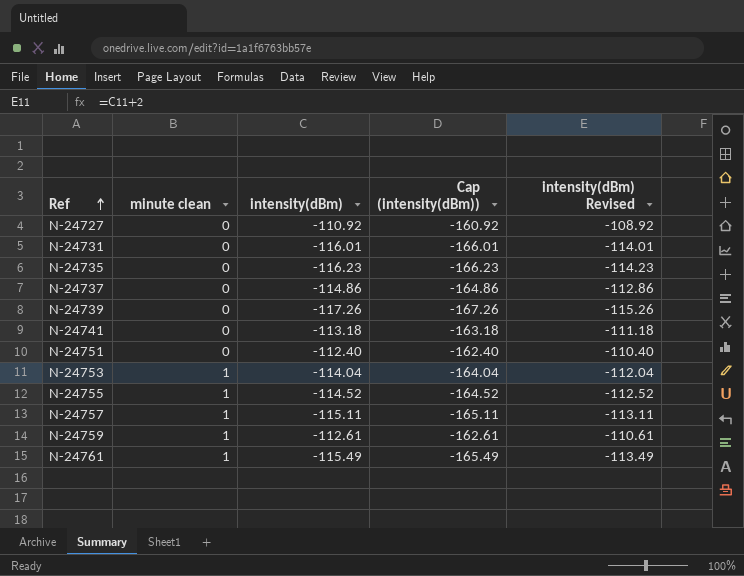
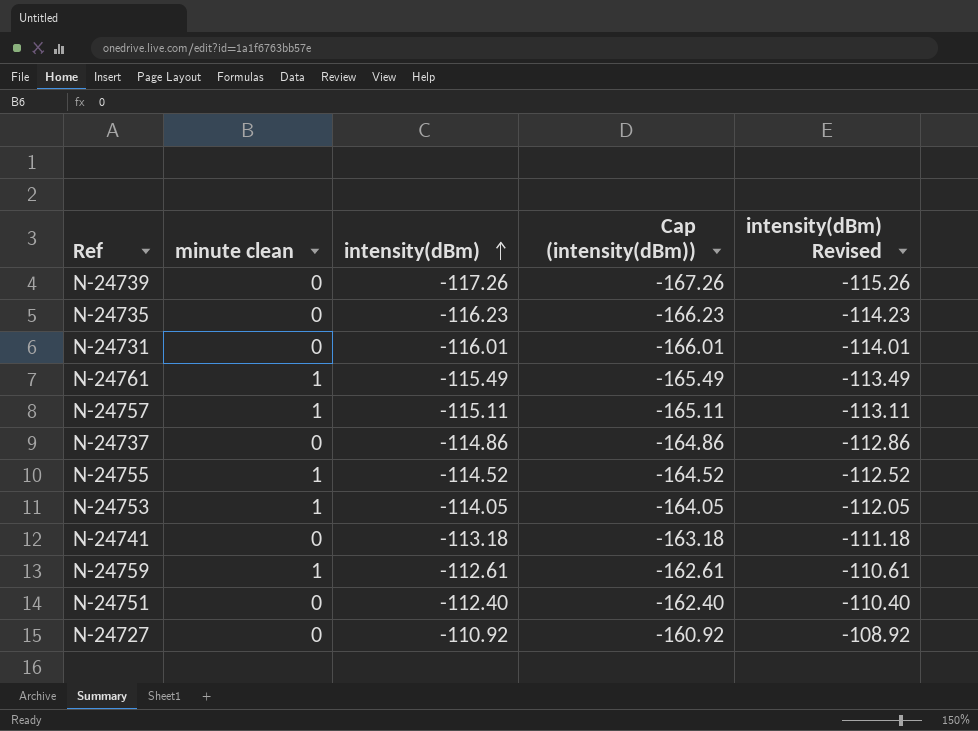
row order: Ref ascending -> intensity(dBm) ascending
N-24753 | intensity(dBm): -114.04 -> -114.05
N-24753 | Cap (intensity(dBm)): -164.04 -> -164.05
N-24753 | intensity(dBm) Revised: -112.04 -> -112.05

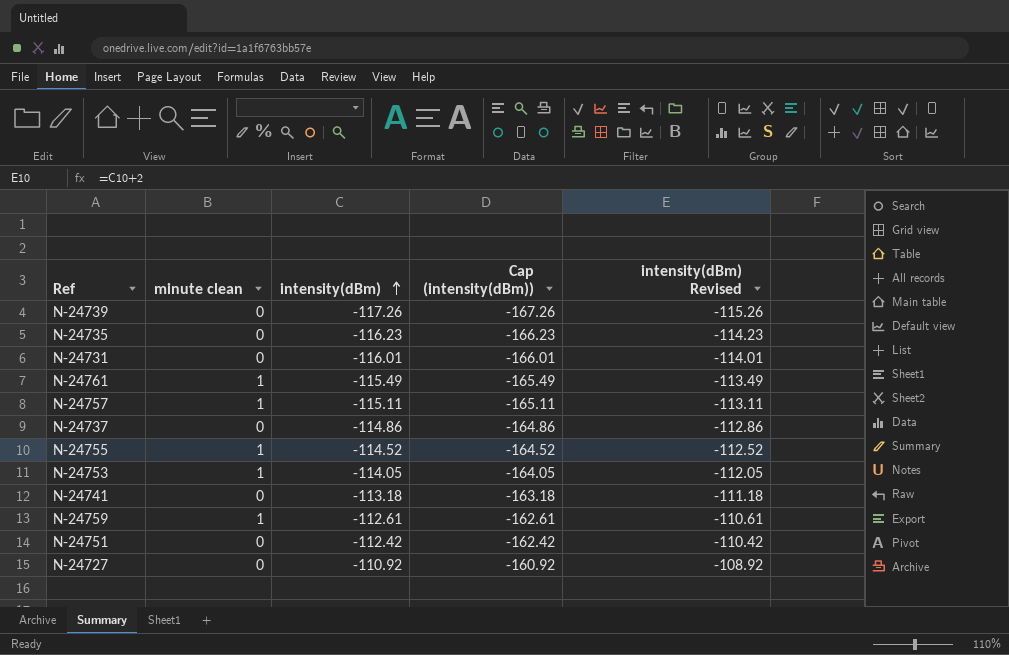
N-24751 | intensity(dBm): -112.40 -> -112.42
N-24751 | Cap (intensity(dBm)): -162.40 -> -162.42
N-24751 | intensity(dBm) Revised: -110.40 -> -110.42

